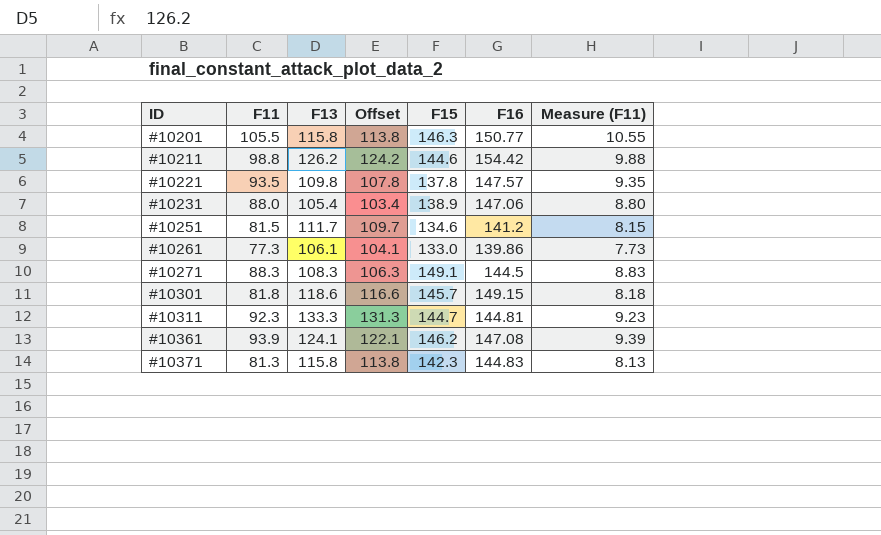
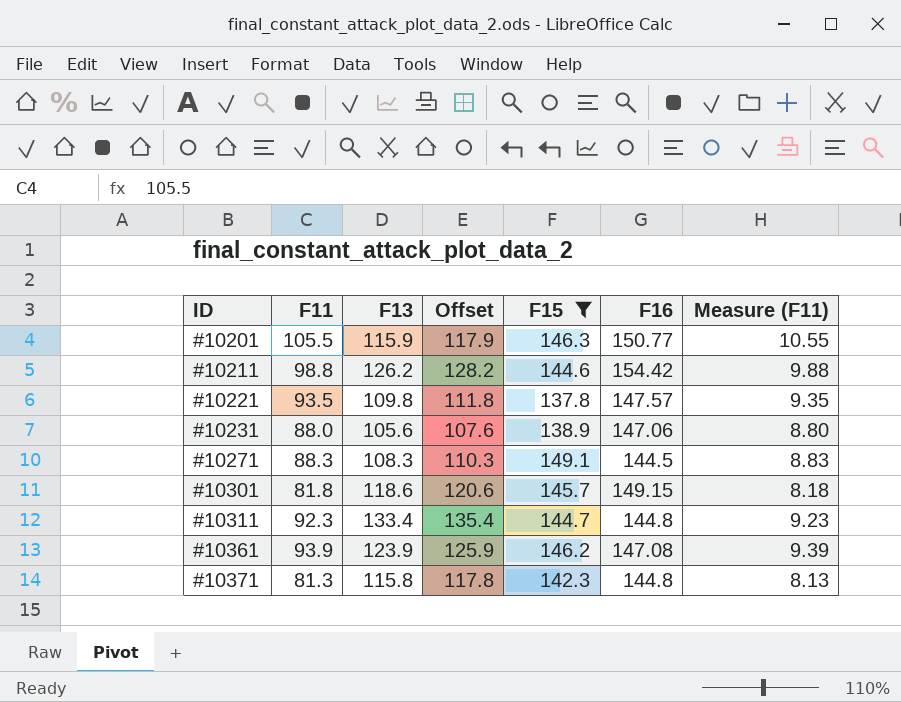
filter: none -> F15 >= 137.8
column Offset | formula: [F13] - 2 -> [F13] + 2
#10201 | F13: 115.8 -> 115.9
#10231 | F13: 105.4 -> 105.6
#10311 | F13: 133.3 -> 133.4
#10311 | F16: 144.81 -> 144.8
#10361 | F13: 124.1 -> 123.9
#10371 | F16: 144.83 -> 144.8

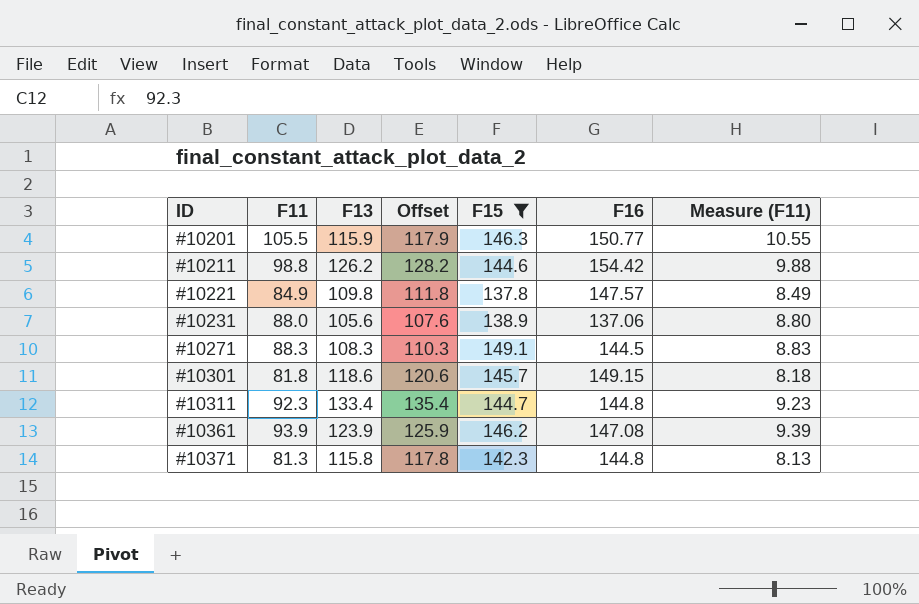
#10221 | F11: 93.5 -> 84.9
#10221 | Measure (F11): 9.35 -> 8.49
#10231 | F16: 147.06 -> 137.06

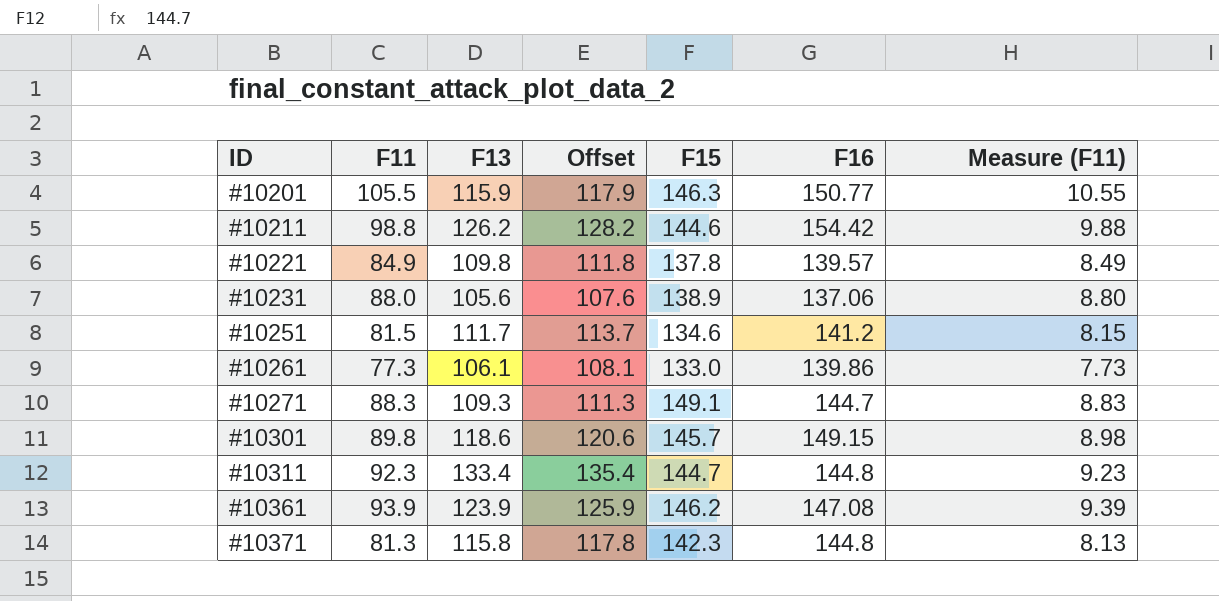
filter: F15 >= 137.8 -> none
#10221 | F16: 147.57 -> 139.57
#10271 | F13: 108.3 -> 109.3
#10271 | Offset: 110.3 -> 111.3
#10271 | F16: 144.5 -> 144.7
#10301 | F11: 81.8 -> 89.8
#10301 | Measure (F11): 8.18 -> 8.98

